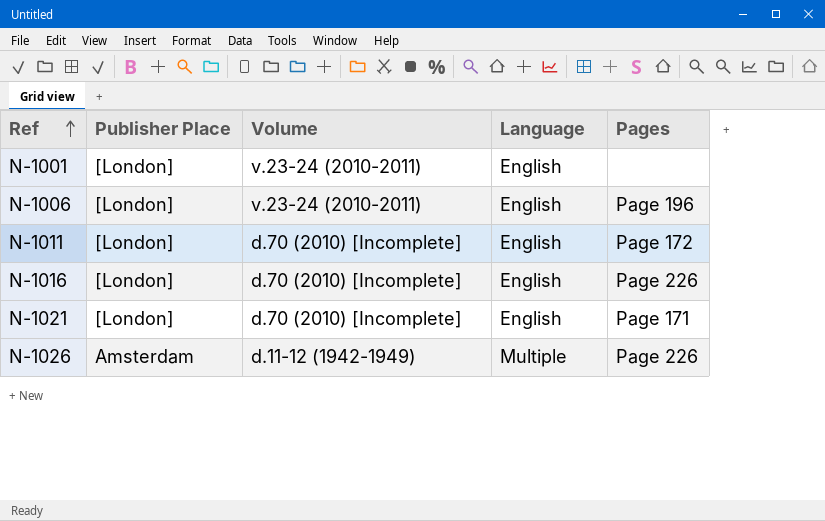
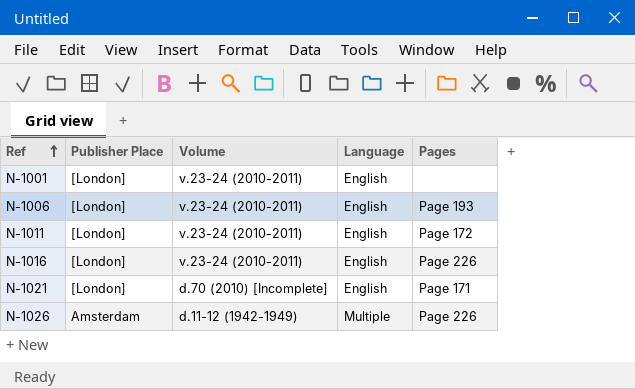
N-1006 | Pages: Page 196 -> Page 193
N-1011 | Volume: d.70 (2010) [Incomplete] -> v.23-24 (2010-2011)
N-1016 | Volume: d.70 (2010) [Incomplete] -> v.23-24 (2010-2011)

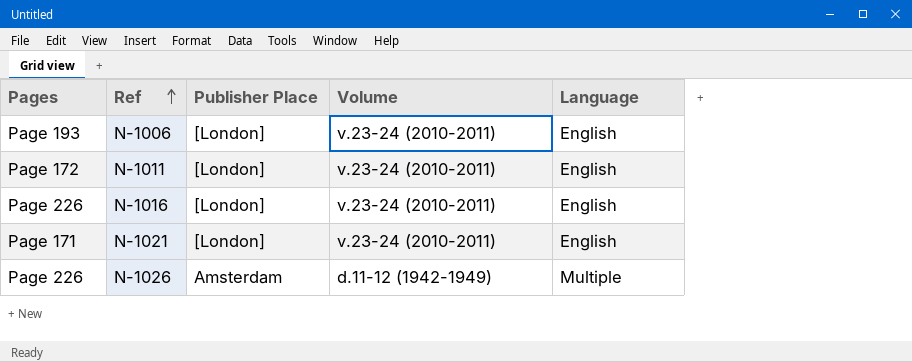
column Pages | position: 5 -> 1
row N-1001: [London] | v.23-24 (2010-2011) | English | none -> none
N-1021 | Volume: d.70 (2010) [Incomplete] -> v.23-24 (2010-2011)

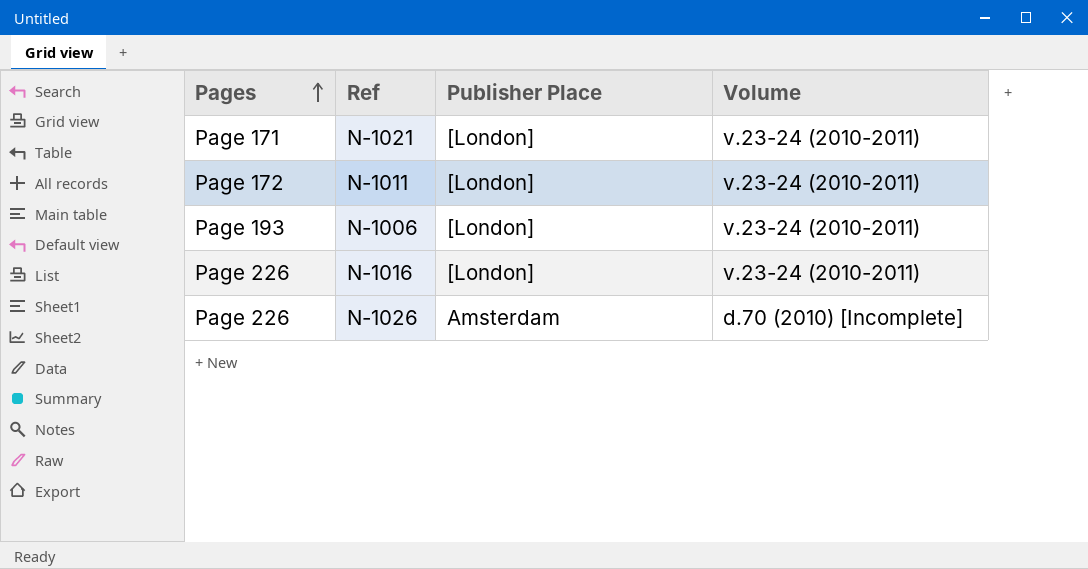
row order: Ref ascending -> Pages ascending
column Language | position: 5 -> none
N-1026 | Volume: d.11-12 (1942-1949) -> d.70 (2010) [Incomplete]

